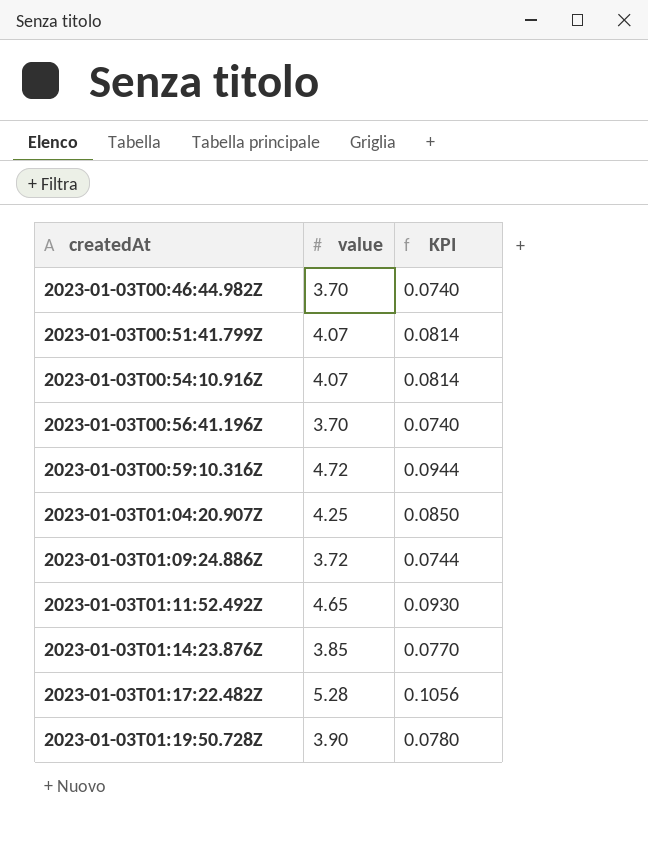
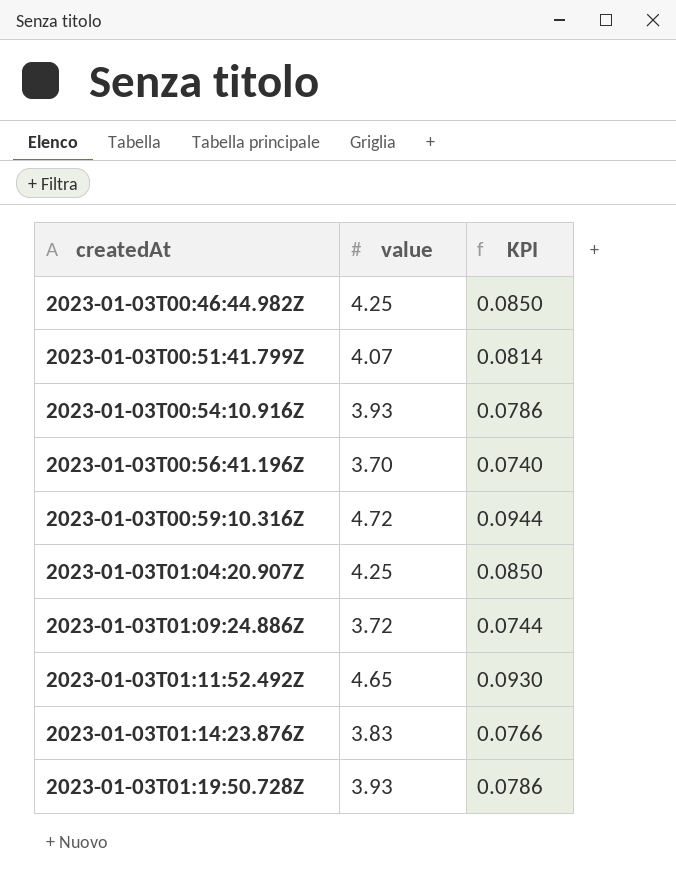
row 2023-01-03T01:17:22.482Z: 5.28 | 0.1056 -> none
2023-01-03T00:46:44.982Z | value: 3.70 -> 4.25
2023-01-03T00:46:44.982Z | KPI: 0.0740 -> 0.0850
2023-01-03T00:54:10.916Z | value: 4.07 -> 3.93
2023-01-03T00:54:10.916Z | KPI: 0.0814 -> 0.0786
2023-01-03T01:14:23.876Z | value: 3.85 -> 3.83
2023-01-03T01:14:23.876Z | KPI: 0.0770 -> 0.0766
2023-01-03T01:19:50.728Z | value: 3.90 -> 3.93
2023-01-03T01:19:50.728Z | KPI: 0.0780 -> 0.0786

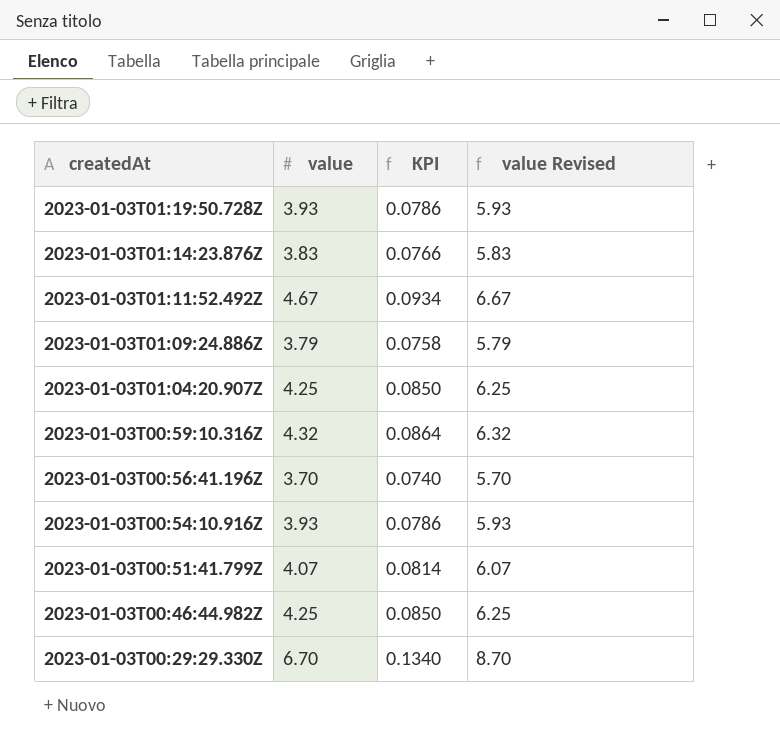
row order: createdAt ascending -> createdAt descending
column value Revised | formula: none -> [value] + 2
2023-01-03T01:11:52.492Z | value: 4.65 -> 4.67
2023-01-03T01:11:52.492Z | KPI: 0.0930 -> 0.0934
2023-01-03T01:09:24.886Z | value: 3.72 -> 3.79
2023-01-03T01:09:24.886Z | KPI: 0.0744 -> 0.0758
2023-01-03T00:59:10.316Z | value: 4.72 -> 4.32
2023-01-03T00:59:10.316Z | KPI: 0.0944 -> 0.0864
row 2023-01-03T00:29:29.330Z: none -> 6.70 | 0.1340 | 8.70

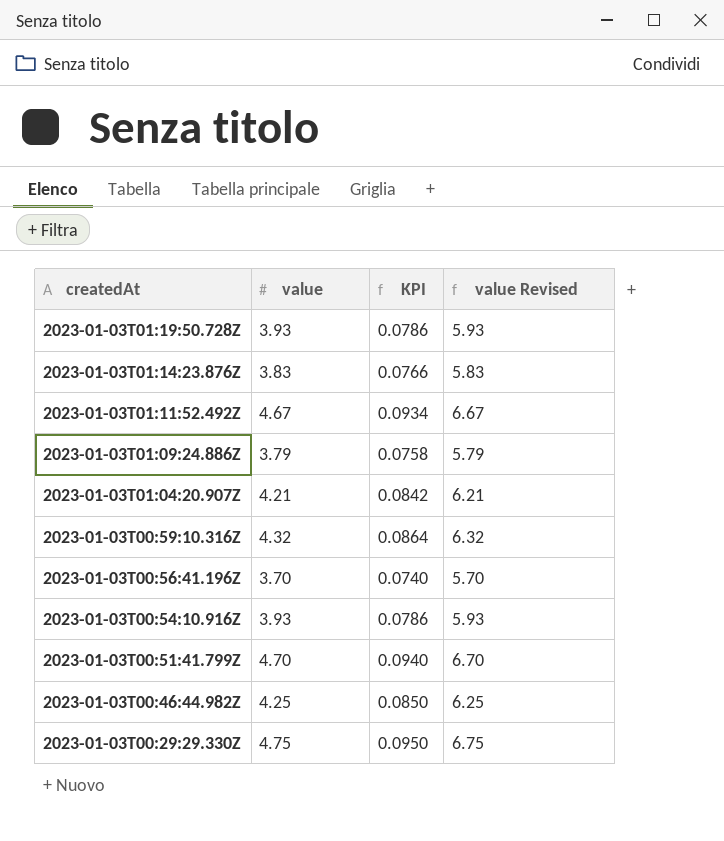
2023-01-03T01:04:20.907Z | value: 4.25 -> 4.21
2023-01-03T01:04:20.907Z | KPI: 0.0850 -> 0.0842
2023-01-03T01:04:20.907Z | value Revised: 6.25 -> 6.21
2023-01-03T00:51:41.799Z | value: 4.07 -> 4.70
2023-01-03T00:51:41.799Z | KPI: 0.0814 -> 0.0940
2023-01-03T00:51:41.799Z | value Revised: 6.07 -> 6.70
2023-01-03T00:29:29.330Z | value: 6.70 -> 4.75
2023-01-03T00:29:29.330Z | KPI: 0.1340 -> 0.0950
2023-01-03T00:29:29.330Z | value Revised: 8.70 -> 6.75

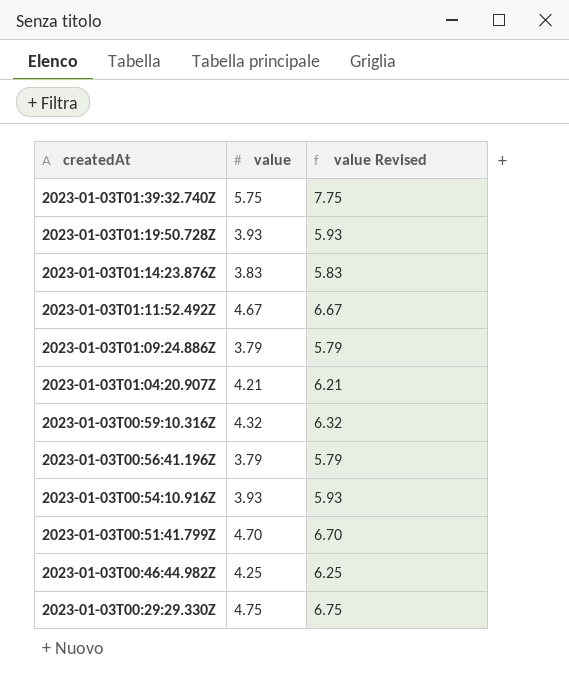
column KPI | formula: [value] * 0.02 -> none
row 2023-01-03T01:39:32.740Z: none -> 5.75 | 7.75
2023-01-03T00:56:41.196Z | value: 3.70 -> 3.79
2023-01-03T00:56:41.196Z | value Revised: 5.70 -> 5.79

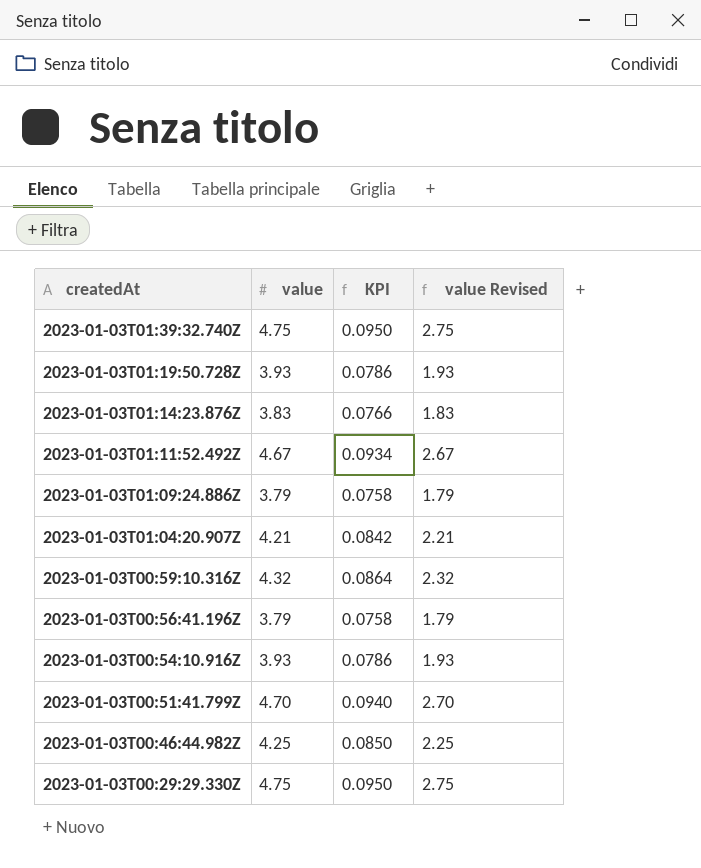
column KPI | formula: none -> [value] * 0.02
column value Revised | formula: [value] + 2 -> [value] - 2
2023-01-03T01:39:32.740Z | value: 5.75 -> 4.75

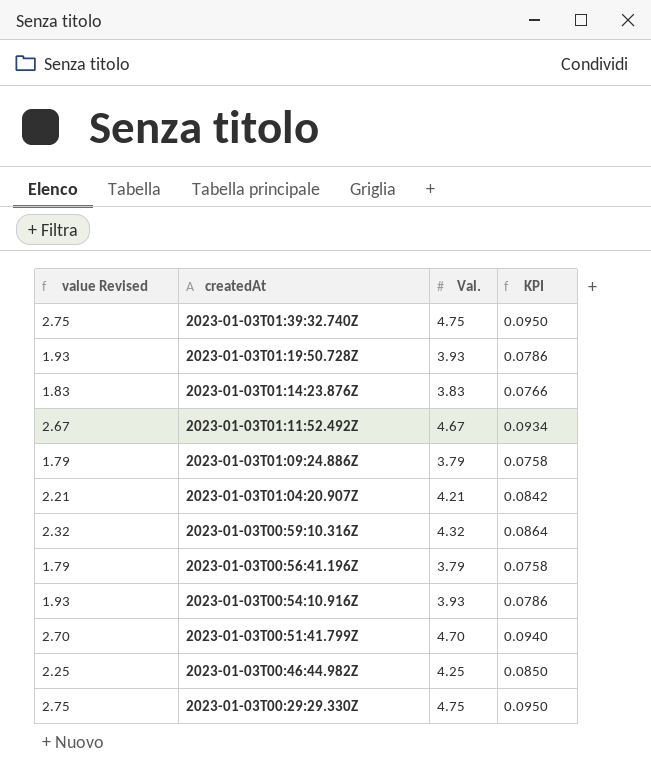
column value Revised | position: 4 -> 1
column name: value -> Val.

